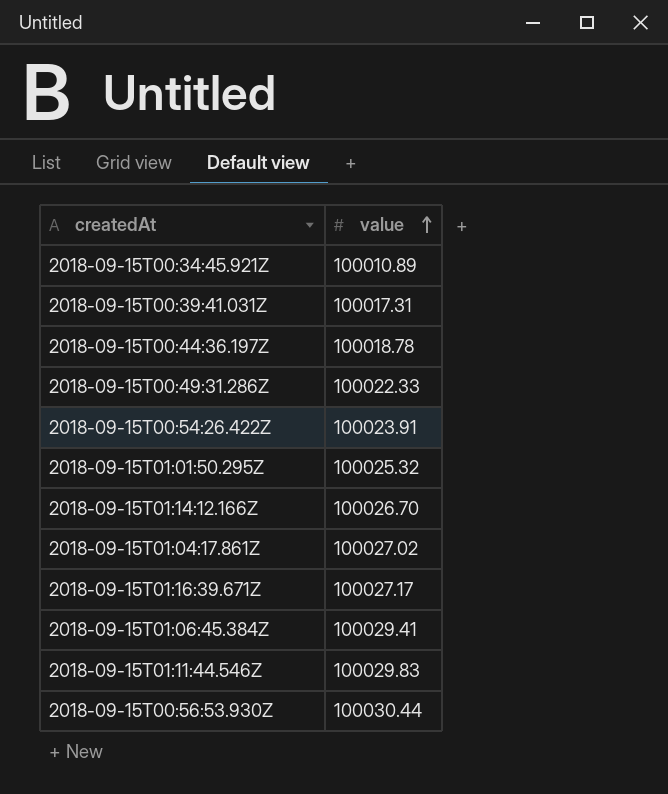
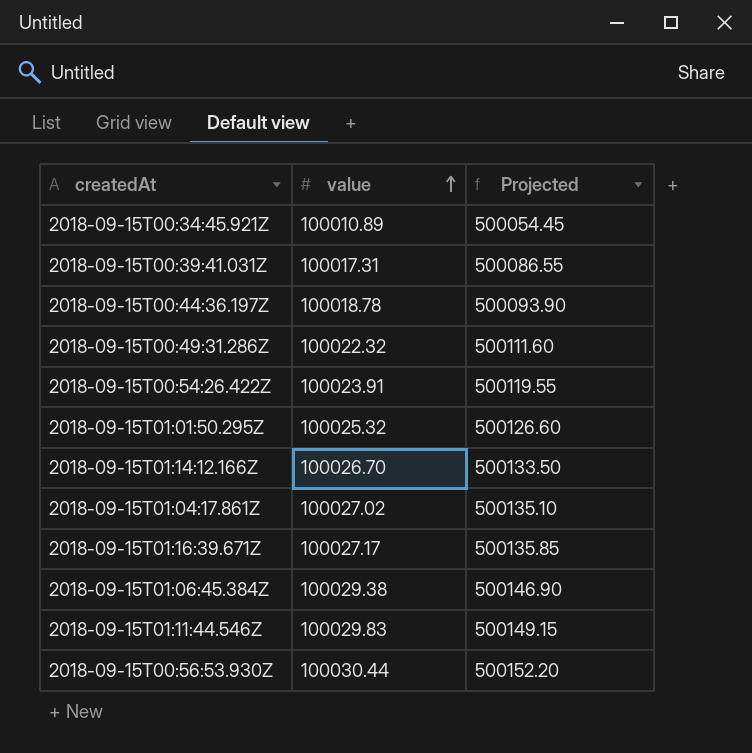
column Projected | formula: none -> [value] * 5
2018-09-15T00:49:31.286Z | value: 100022.33 -> 100022.32
2018-09-15T01:06:45.384Z | value: 100029.41 -> 100029.38

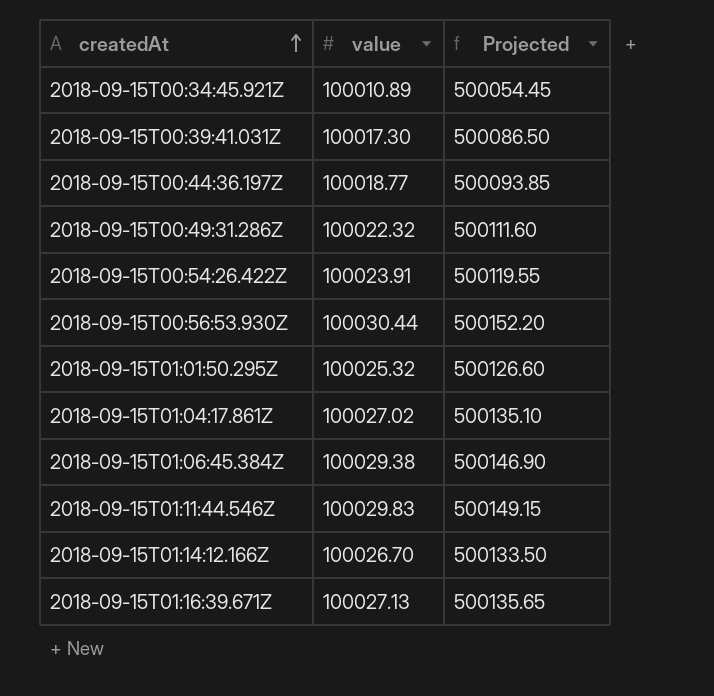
row order: value ascending -> createdAt ascending
2018-09-15T00:39:41.031Z | value: 100017.31 -> 100017.30
2018-09-15T00:39:41.031Z | Projected: 500086.55 -> 500086.50
2018-09-15T00:44:36.197Z | value: 100018.78 -> 100018.77
2018-09-15T00:44:36.197Z | Projected: 500093.90 -> 500093.85
2018-09-15T01:16:39.671Z | value: 100027.17 -> 100027.13
2018-09-15T01:16:39.671Z | Projected: 500135.85 -> 500135.65

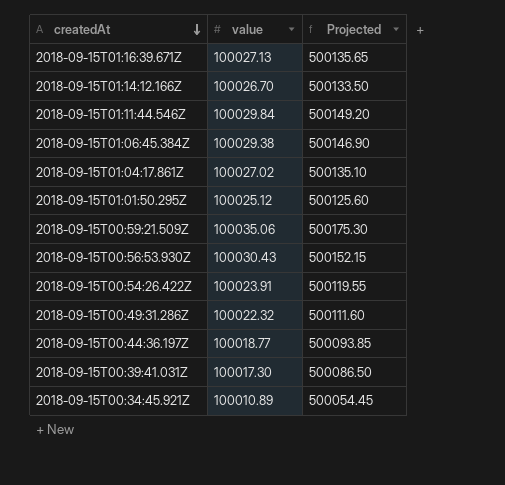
row order: createdAt ascending -> createdAt descending
2018-09-15T01:11:44.546Z | value: 100029.83 -> 100029.84
2018-09-15T01:11:44.546Z | Projected: 500149.15 -> 500149.20
2018-09-15T01:01:50.295Z | value: 100025.32 -> 100025.12
2018-09-15T01:01:50.295Z | Projected: 500126.60 -> 500125.60
row 2018-09-15T00:59:21.509Z: none -> 100035.06 | 500175.30
2018-09-15T00:56:53.930Z | value: 100030.44 -> 100030.43
2018-09-15T00:56:53.930Z | Projected: 500152.20 -> 500152.15

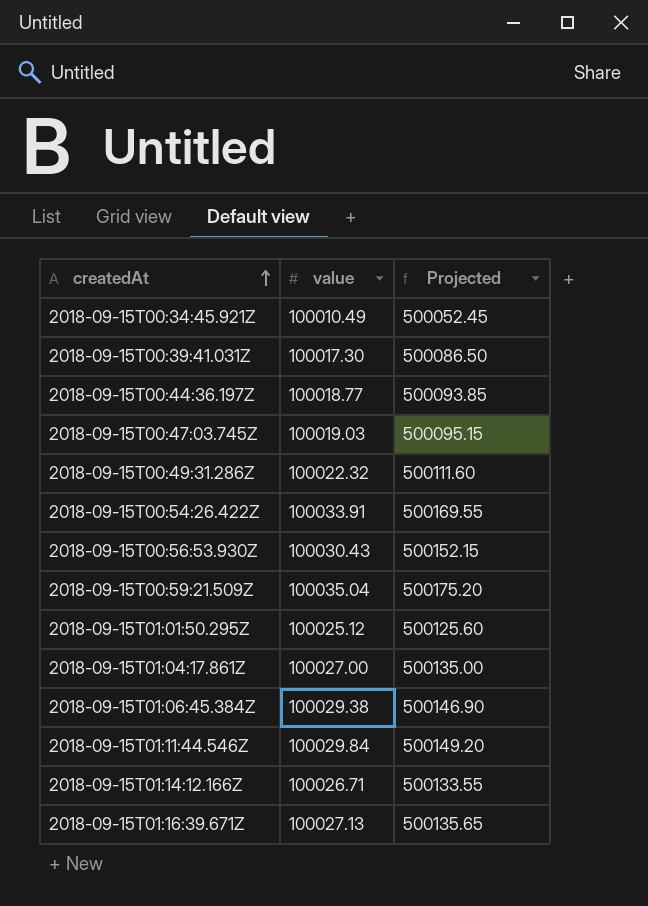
row order: createdAt descending -> createdAt ascending
2018-09-15T00:34:45.921Z | value: 100010.89 -> 100010.49
2018-09-15T00:34:45.921Z | Projected: 500054.45 -> 500052.45
row 2018-09-15T00:47:03.745Z: none -> 100019.03 | 500095.15
2018-09-15T00:54:26.422Z | value: 100023.91 -> 100033.91
2018-09-15T00:54:26.422Z | Projected: 500119.55 -> 500169.55
2018-09-15T00:59:21.509Z | value: 100035.06 -> 100035.04
2018-09-15T00:59:21.509Z | Projected: 500175.30 -> 500175.20
2018-09-15T01:04:17.861Z | value: 100027.02 -> 100027.00
2018-09-15T01:04:17.861Z | Projected: 500135.10 -> 500135.00
2018-09-15T01:14:12.166Z | value: 100026.70 -> 100026.71
2018-09-15T01:14:12.166Z | Projected: 500133.50 -> 500133.55

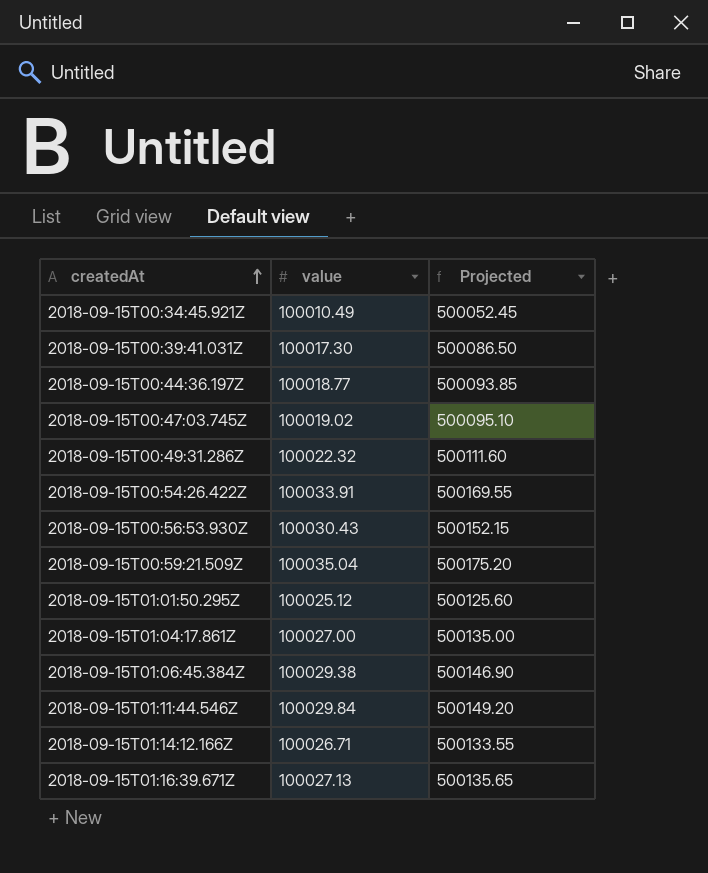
2018-09-15T00:47:03.745Z | value: 100019.03 -> 100019.02
2018-09-15T00:47:03.745Z | Projected: 500095.15 -> 500095.10

